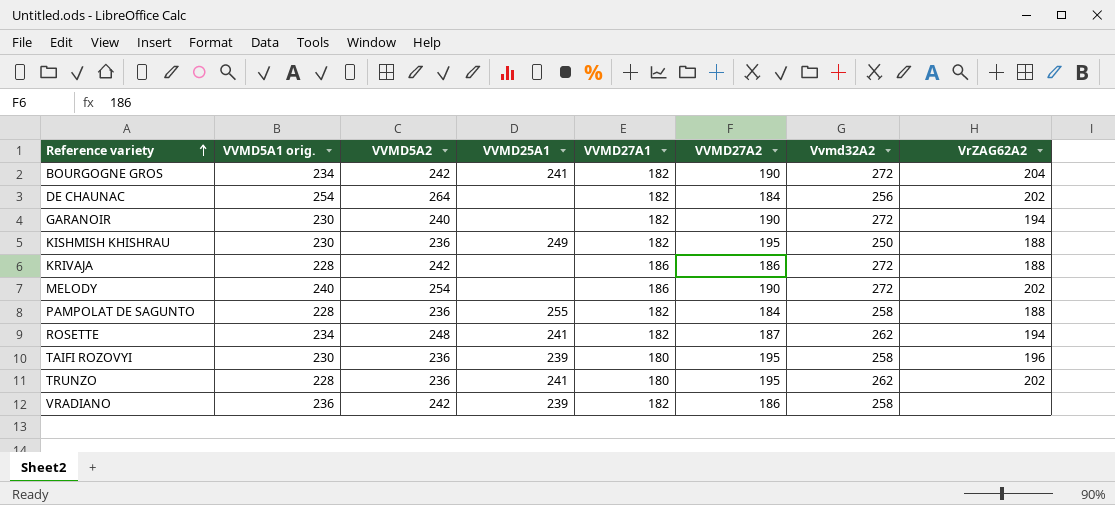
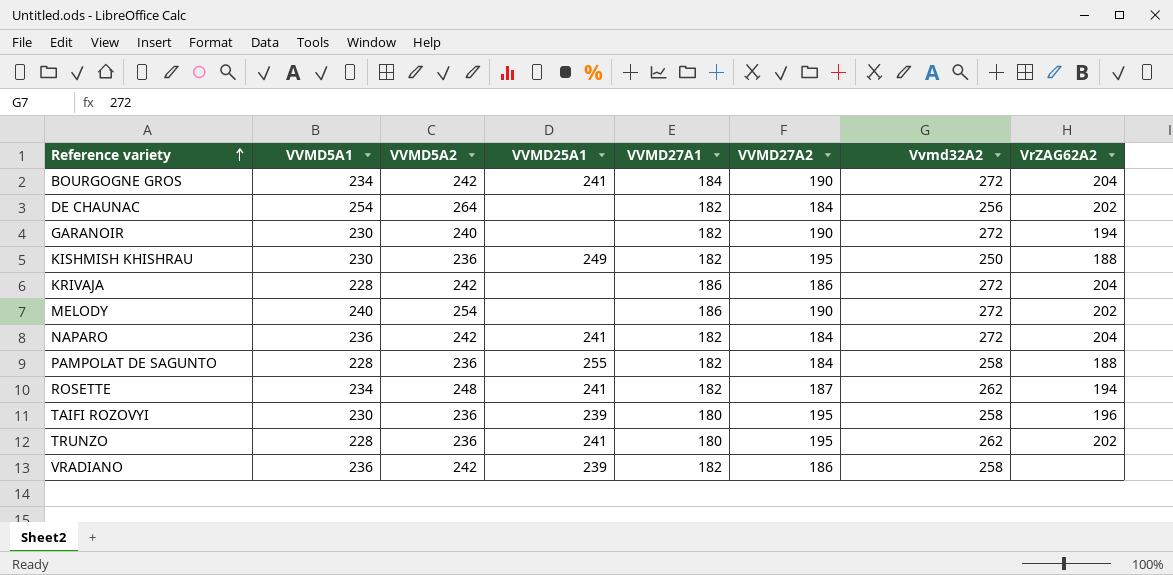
column name: VVMD5A1 orig. -> VVMD5A1
BOURGOGNE GROS | VVMD27A1: 182 -> 184
KRIVAJA | VrZAG62A2: 188 -> 204
row NAPARO: none -> 236 | 242 | 241 | 182 | 184 | 272 | 204

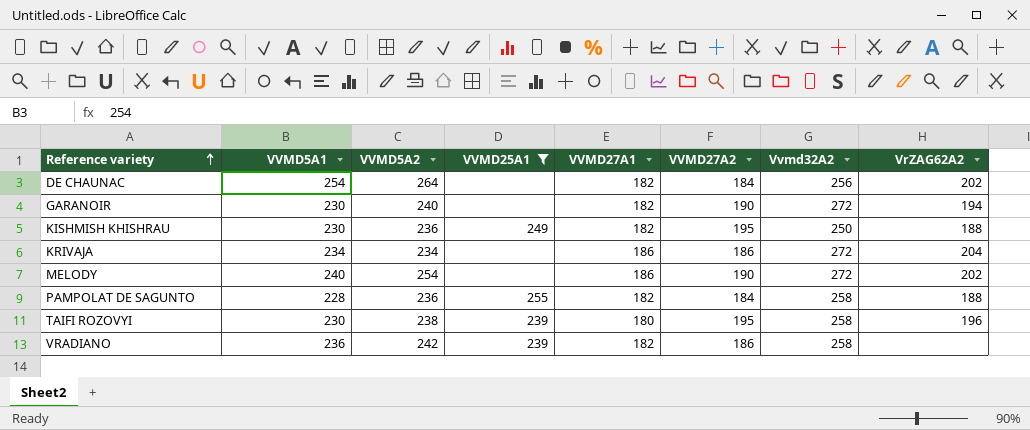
filter: none -> VVMD25A1 != 241
KRIVAJA | VVMD5A1: 228 -> 234
KRIVAJA | VVMD5A2: 242 -> 234
TAIFI ROZOVYI | VVMD5A2: 236 -> 238

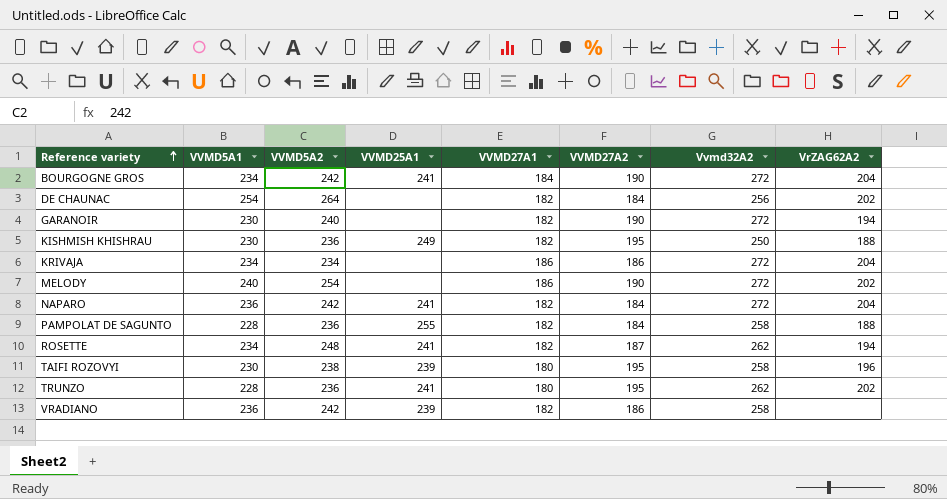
filter: VVMD25A1 != 241 -> none

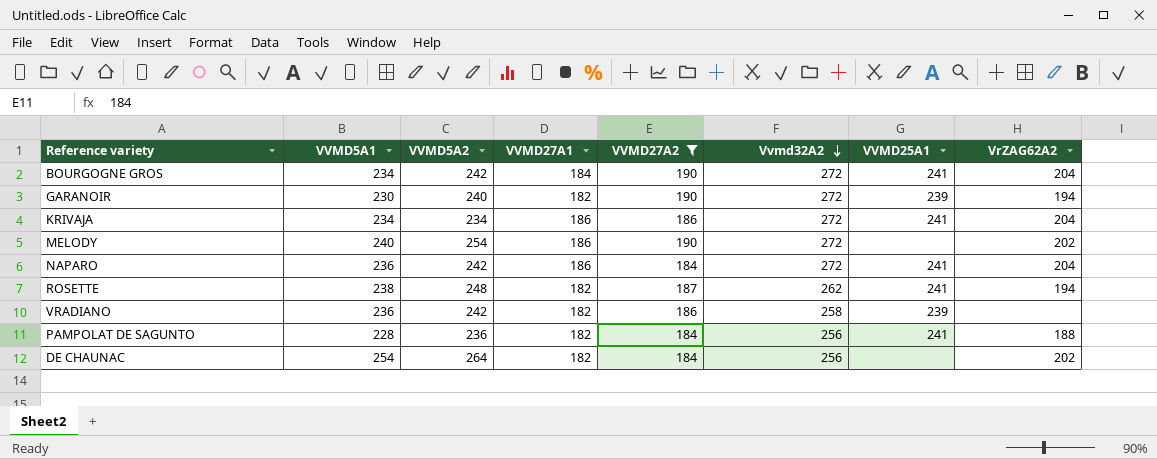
filter: none -> VVMD27A2 != 195
row order: Reference variety ascending -> Vvmd32A2 descending
column VVMD25A1 | position: 4 -> 7
GARANOIR | VVMD25A1: none -> 239
KRIVAJA | VVMD25A1: none -> 241
NAPARO | VVMD27A1: 182 -> 186
ROSETTE | VVMD5A1: 234 -> 238
PAMPOLAT DE SAGUNTO | Vvmd32A2: 258 -> 256
PAMPOLAT DE SAGUNTO | VVMD25A1: 255 -> 241

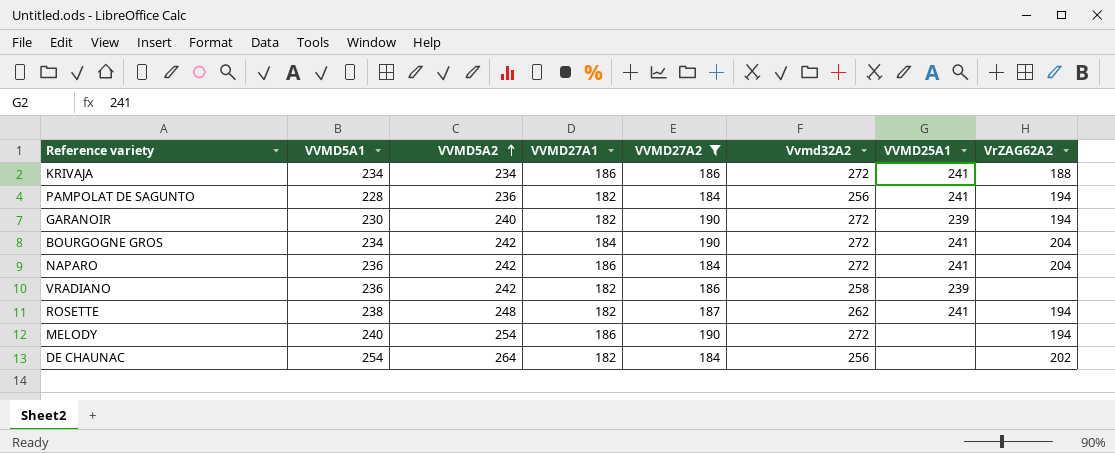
row order: Vvmd32A2 descending -> VVMD5A2 ascending
KRIVAJA | VrZAG62A2: 204 -> 188
PAMPOLAT DE SAGUNTO | VrZAG62A2: 188 -> 194
MELODY | VrZAG62A2: 202 -> 194

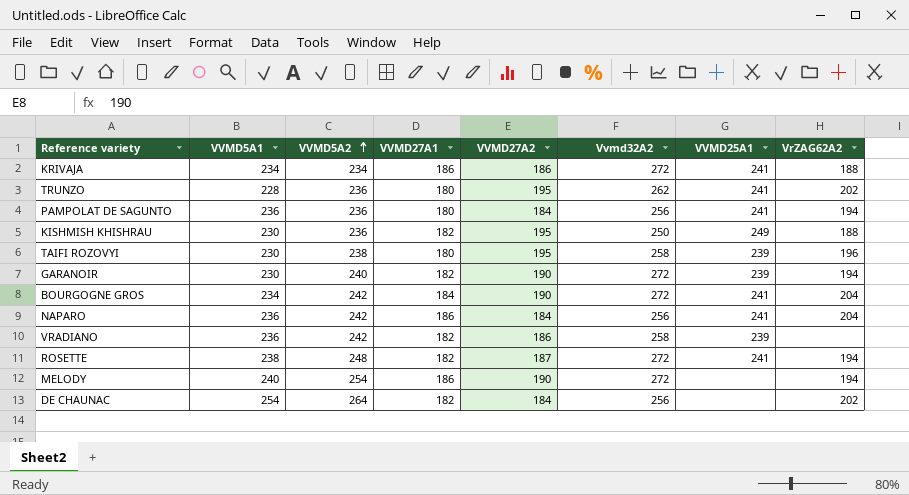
filter: VVMD27A2 != 195 -> none
PAMPOLAT DE SAGUNTO | VVMD5A1: 228 -> 236
PAMPOLAT DE SAGUNTO | VVMD27A1: 182 -> 180
NAPARO | Vvmd32A2: 272 -> 256
ROSETTE | Vvmd32A2: 262 -> 272

